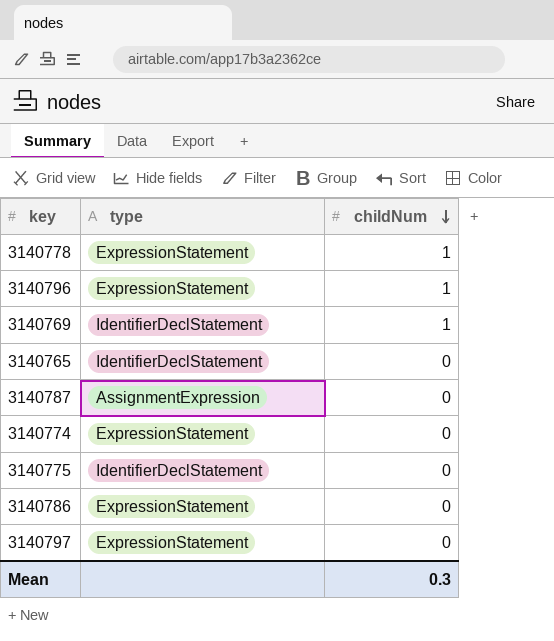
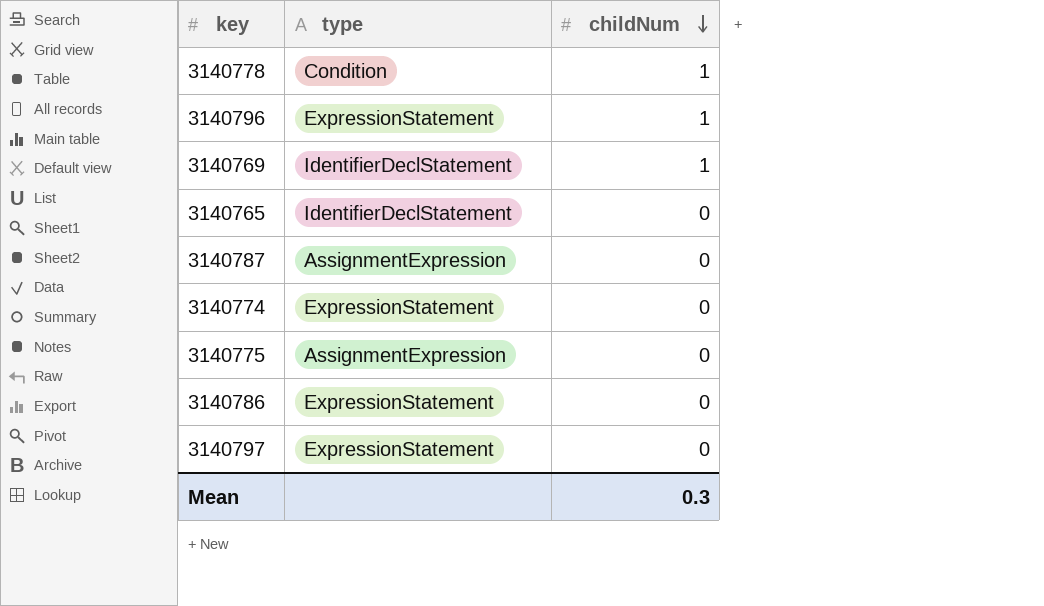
3140778 | type: ExpressionStatement -> Condition
3140775 | type: IdentifierDeclStatement -> AssignmentExpression

